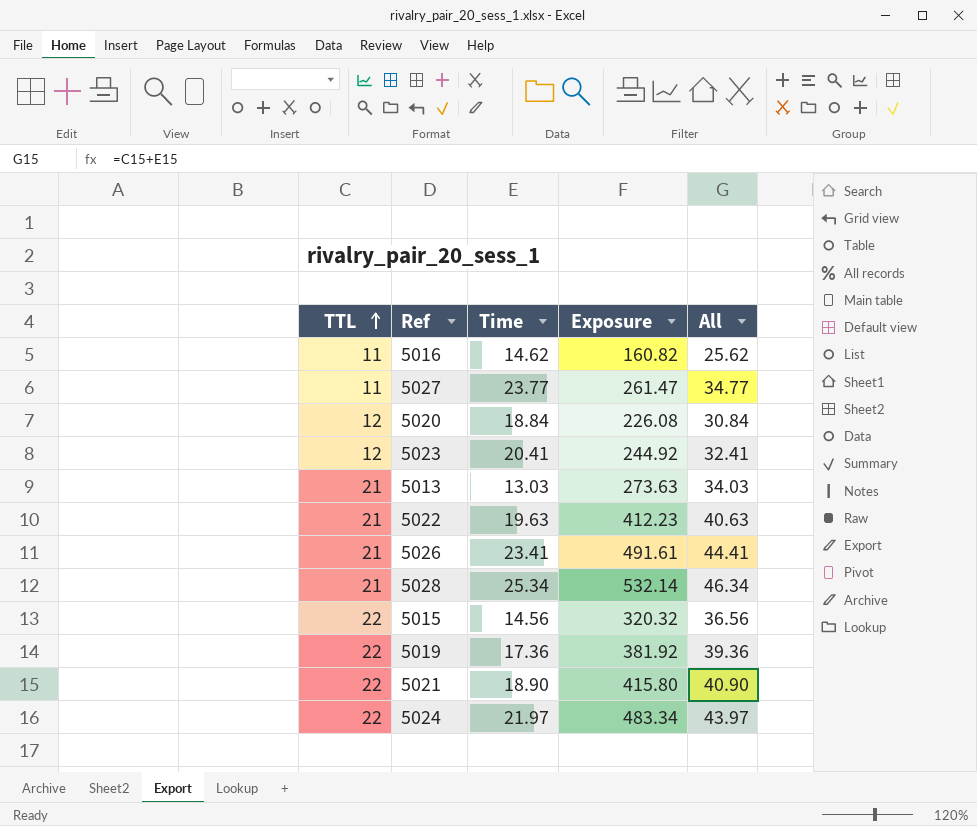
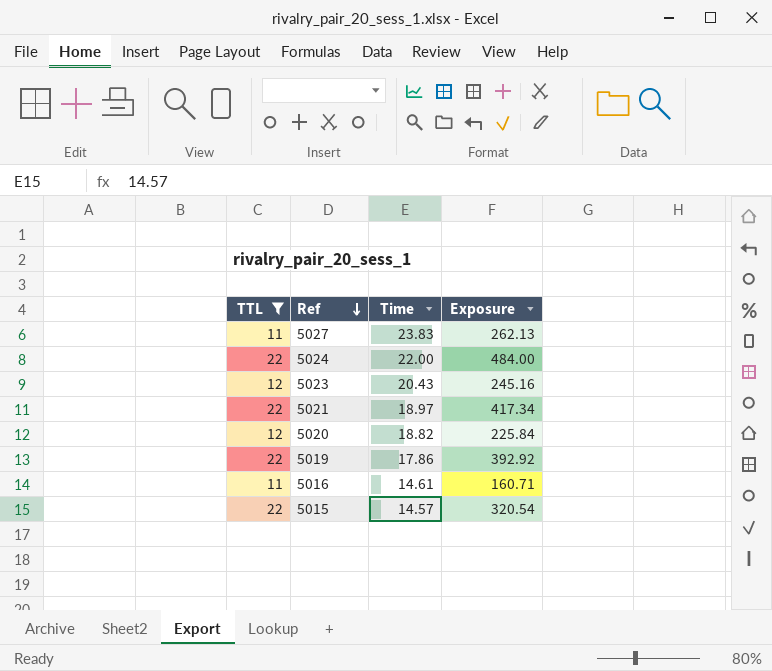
filter: none -> TTL != 21
row order: TTL ascending -> Ref descending
column All | formula: [TTL] + [Time] -> none
5027 | Time: 23.77 -> 23.83
5027 | Exposure: 261.47 -> 262.13
5024 | Time: 21.97 -> 22.00
5024 | Exposure: 483.34 -> 484.00
5023 | Time: 20.41 -> 20.43
5023 | Exposure: 244.92 -> 245.16
5021 | Time: 18.90 -> 18.97
5021 | Exposure: 415.80 -> 417.34
5020 | Time: 18.84 -> 18.82
5020 | Exposure: 226.08 -> 225.84
5019 | Time: 17.36 -> 17.86
5019 | Exposure: 381.92 -> 392.92
5016 | Time: 14.62 -> 14.61
5016 | Exposure: 160.82 -> 160.71
5015 | Time: 14.56 -> 14.57
5015 | Exposure: 320.32 -> 320.54

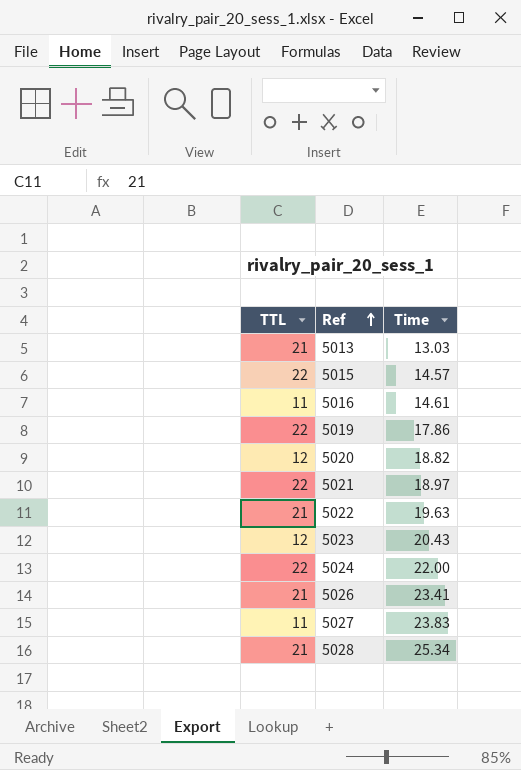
filter: TTL != 21 -> none
row order: Ref descending -> Ref ascending
column Exposure | formula: [TTL] * [Time] -> none

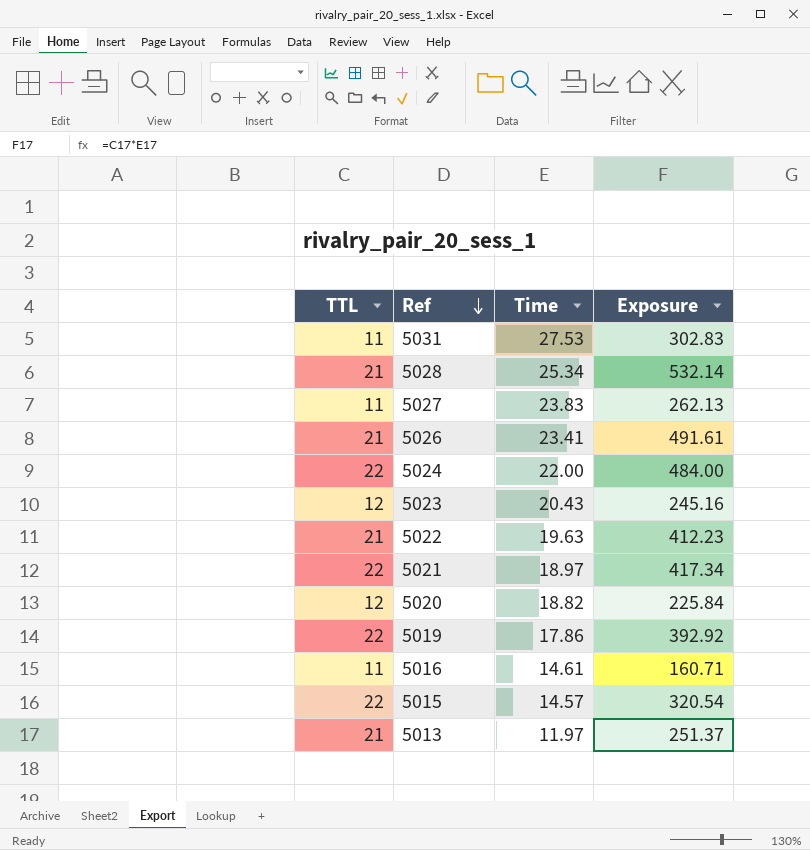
row order: Ref ascending -> Ref descending
column Exposure | formula: none -> [TTL] * [Time]
row 5031: none -> 11 | 27.53 | 302.83
5013 | Time: 13.03 -> 11.97

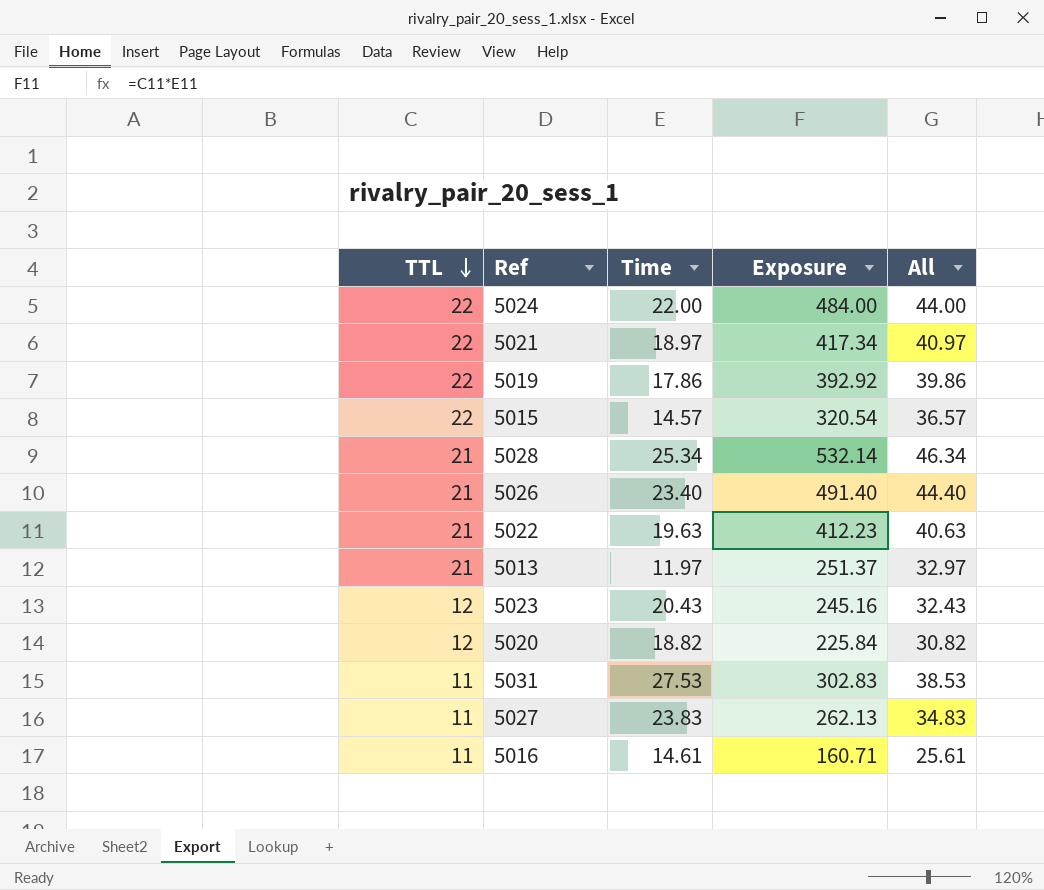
row order: Ref descending -> TTL descending
column All | formula: none -> [TTL] + [Time]
5026 | Time: 23.41 -> 23.40
5026 | Exposure: 491.61 -> 491.40

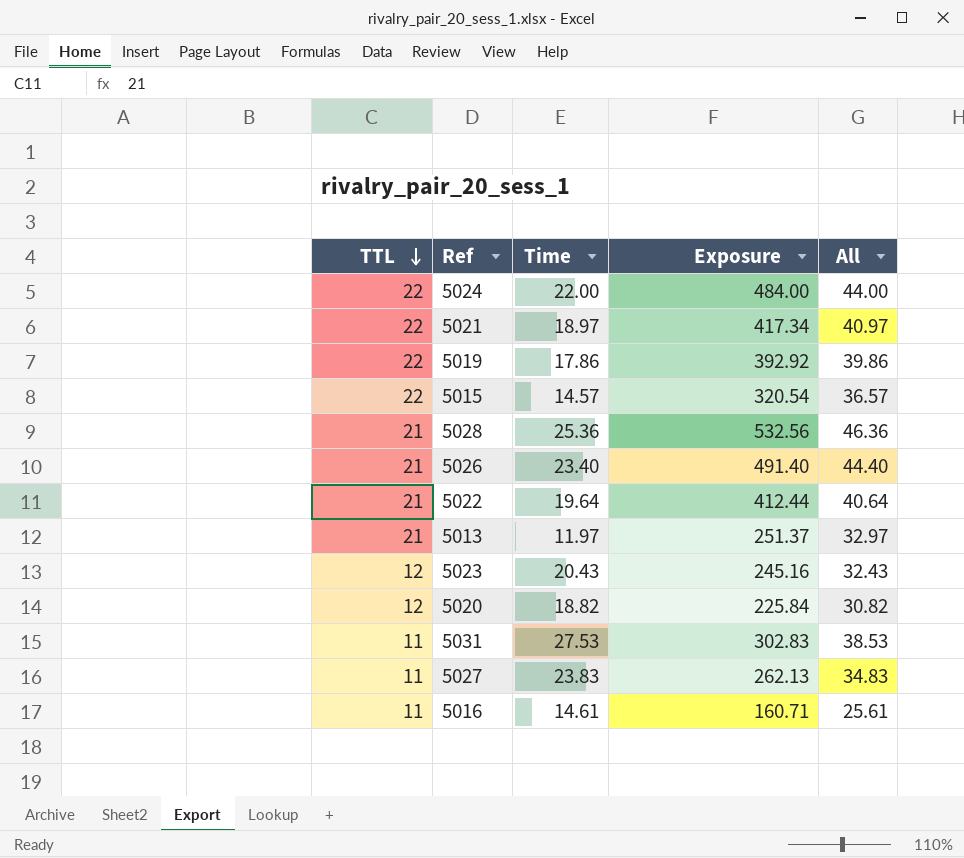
5028 | Time: 25.34 -> 25.36
5028 | Exposure: 532.14 -> 532.56
5028 | All: 46.34 -> 46.36
5022 | Time: 19.63 -> 19.64
5022 | Exposure: 412.23 -> 412.44
5022 | All: 40.63 -> 40.64

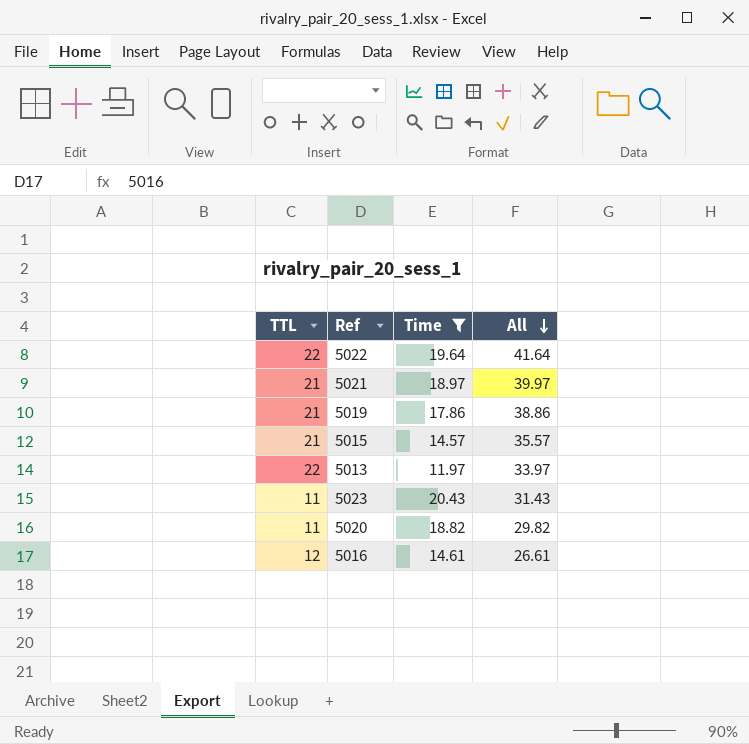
filter: none -> Time <= 20.43
row order: TTL descending -> All descending
column Exposure | formula: [TTL] * [Time] -> none
5022 | TTL: 21 -> 22
5022 | All: 40.64 -> 41.64
5021 | TTL: 22 -> 21
5021 | All: 40.97 -> 39.97
5019 | TTL: 22 -> 21
5019 | All: 39.86 -> 38.86
5015 | TTL: 22 -> 21
5015 | All: 36.57 -> 35.57
5013 | TTL: 21 -> 22
5013 | All: 32.97 -> 33.97
5023 | TTL: 12 -> 11
5023 | All: 32.43 -> 31.43
5020 | TTL: 12 -> 11
5020 | All: 30.82 -> 29.82
5016 | TTL: 11 -> 12
5016 | All: 25.61 -> 26.61

